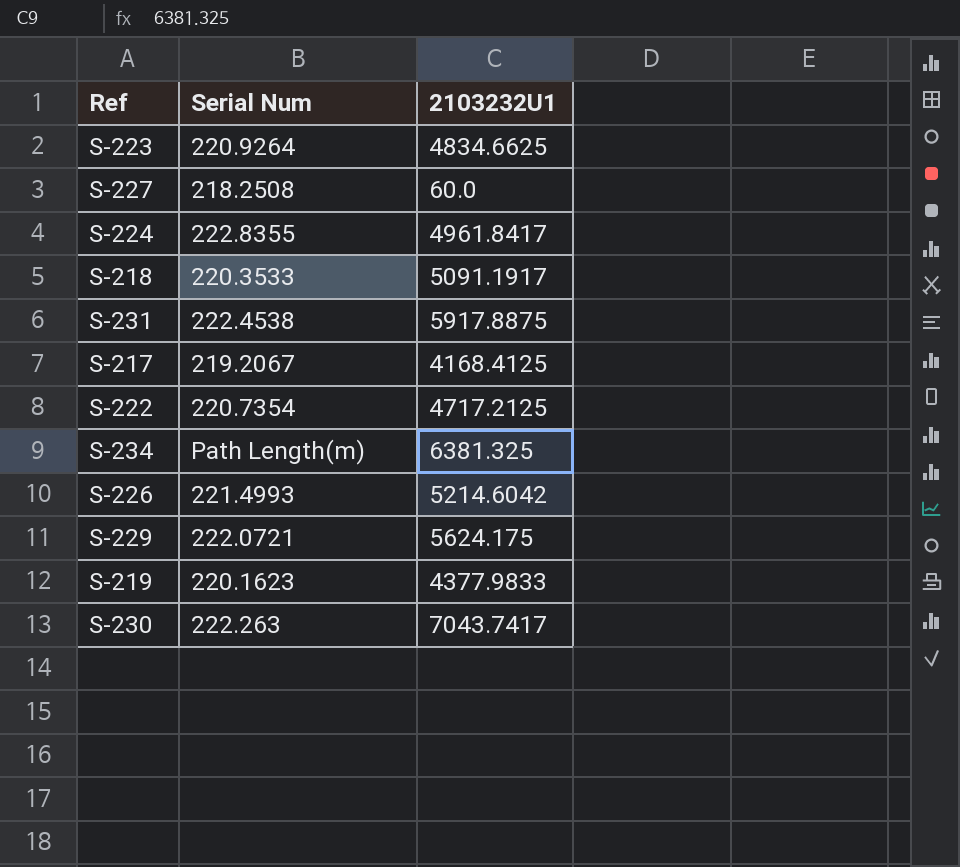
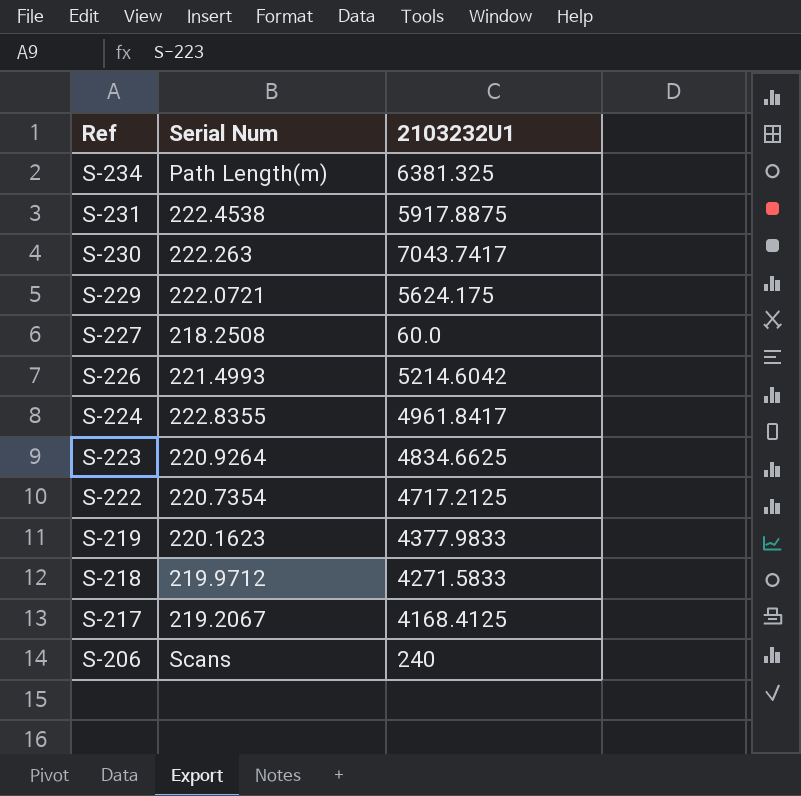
row order: none -> Ref descending
S-218 | Serial Num: 220.3533 -> 219.9712
S-218 | 2103232U1: 5091.1917 -> 4271.5833
row S-206: none -> Scans | 240

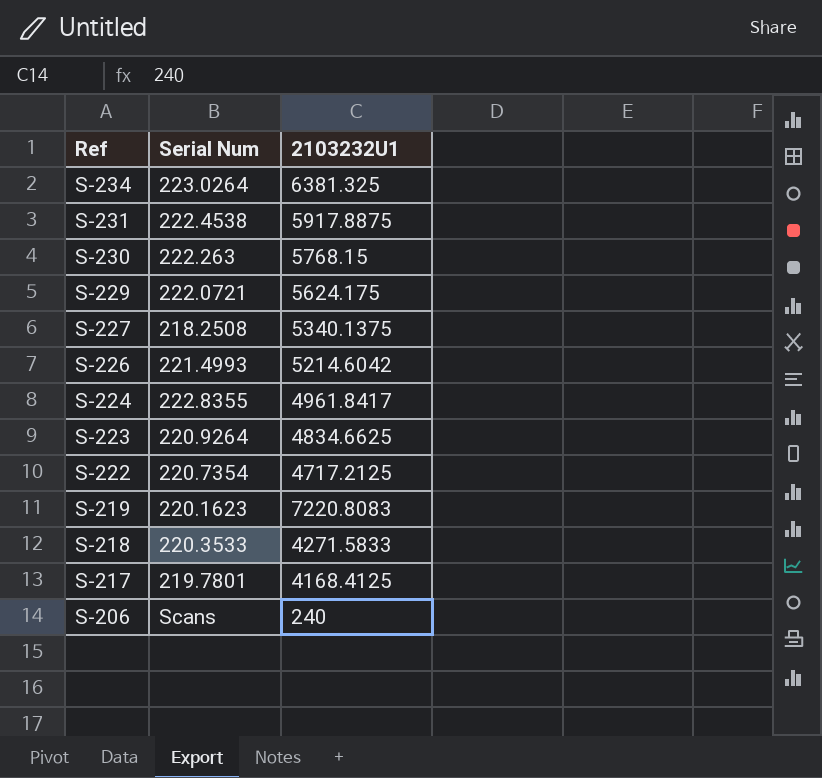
S-234 | Serial Num: Path Length(m) -> 223.0264
S-230 | 2103232U1: 7043.7417 -> 5768.15
S-227 | 2103232U1: 60.0 -> 5340.1375
S-219 | 2103232U1: 4377.9833 -> 7220.8083
S-218 | Serial Num: 219.9712 -> 220.3533
S-217 | Serial Num: 219.2067 -> 219.7801

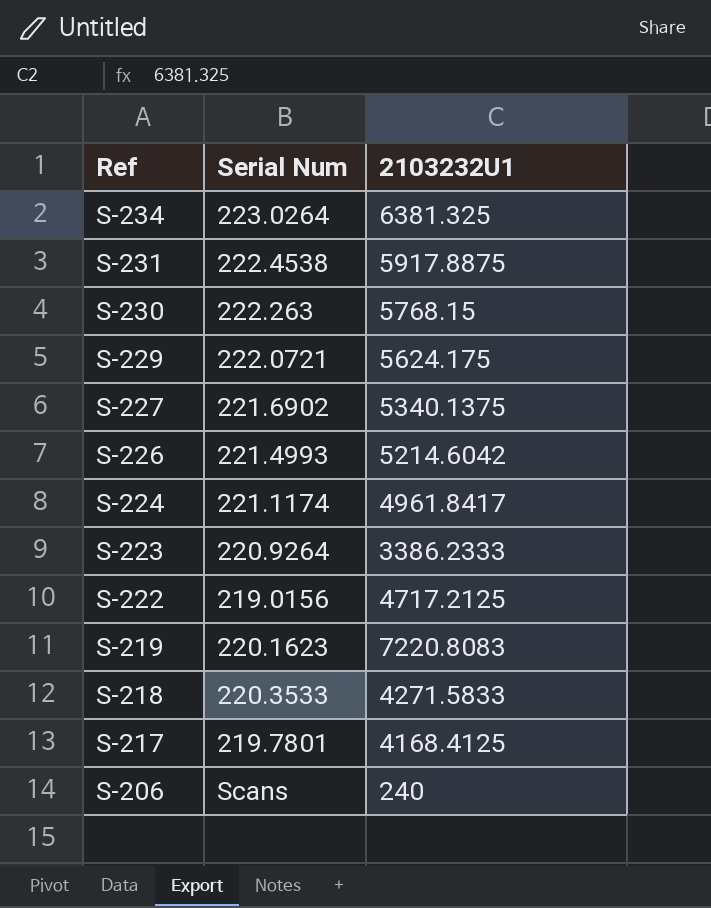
S-227 | Serial Num: 218.2508 -> 221.6902
S-224 | Serial Num: 222.8355 -> 221.1174
S-223 | 2103232U1: 4834.6625 -> 3386.2333
S-222 | Serial Num: 220.7354 -> 219.0156

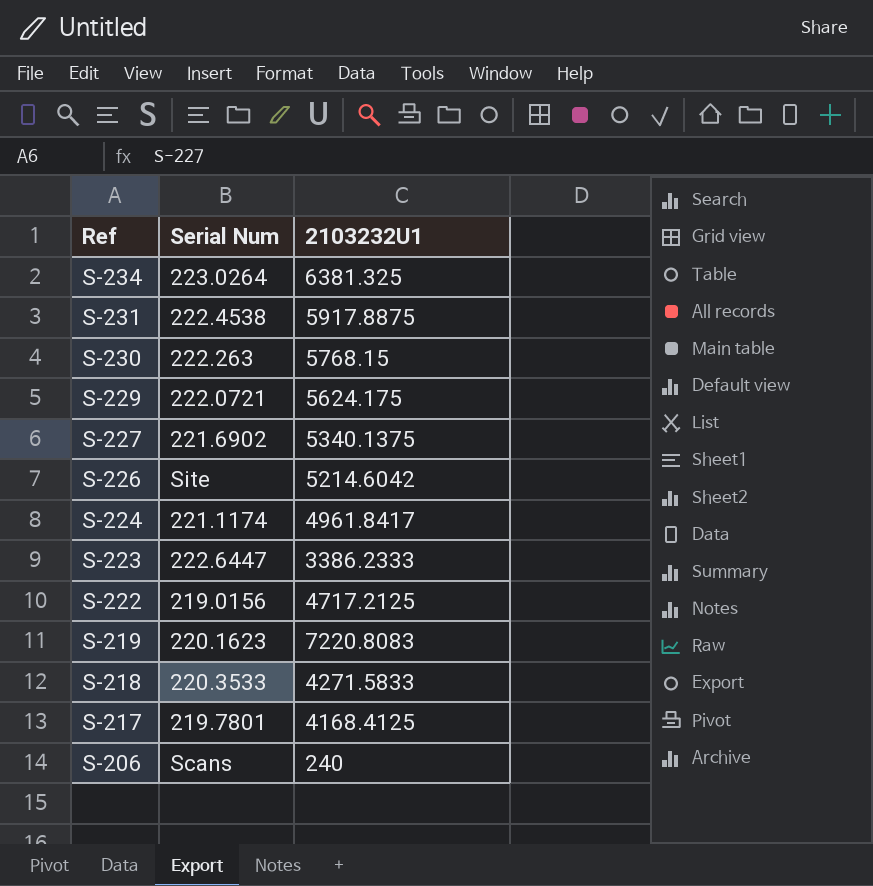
S-226 | Serial Num: 221.4993 -> Site
S-223 | Serial Num: 220.9264 -> 222.6447

